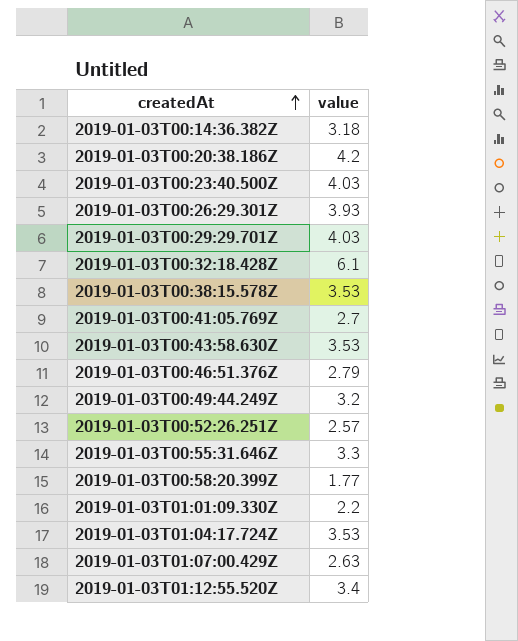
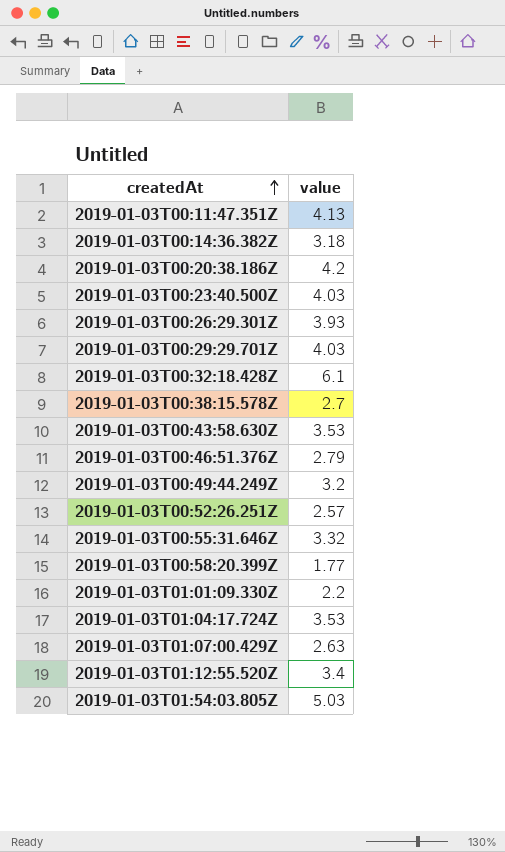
row 2019-01-03T00:41:05.769Z: 2.7 -> none
row 2019-01-03T00:11:47.351Z: none -> 4.13
2019-01-03T00:38:15.578Z | value: 3.53 -> 2.7
2019-01-03T00:55:31.646Z | value: 3.3 -> 3.32
row 2019-01-03T01:54:03.805Z: none -> 5.03

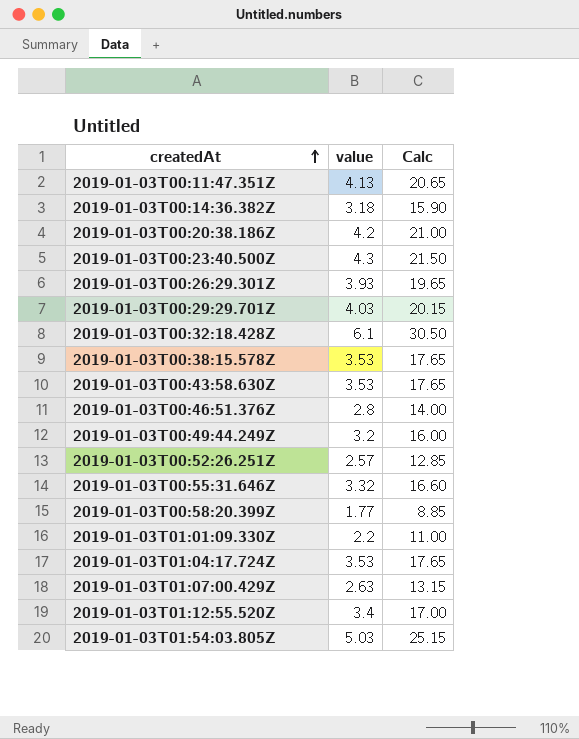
column Calc | formula: none -> [value] * 5
2019-01-03T00:23:40.500Z | value: 4.03 -> 4.3
2019-01-03T00:38:15.578Z | value: 2.7 -> 3.53
2019-01-03T00:46:51.376Z | value: 2.79 -> 2.8

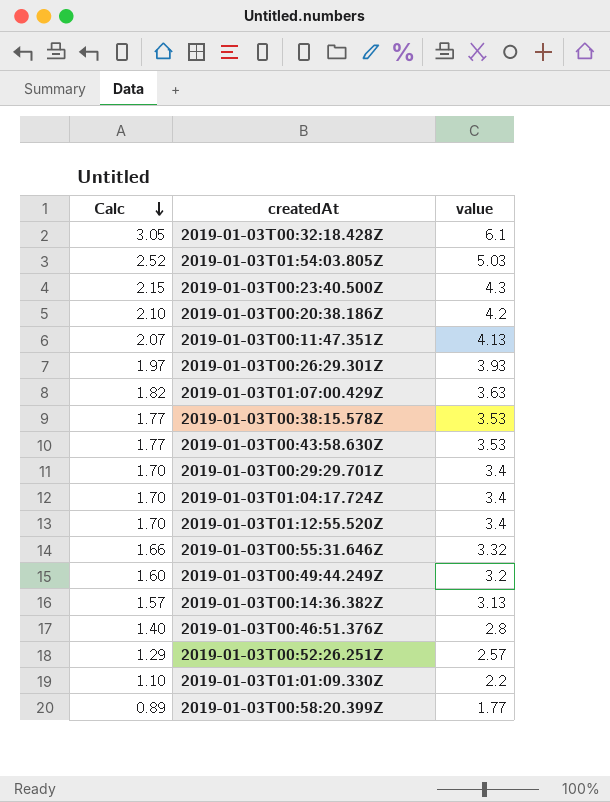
row order: createdAt ascending -> Calc descending
column Calc | formula: [value] * 5 -> [value] * 0.5
column Calc | position: 3 -> 1
2019-01-03T01:07:00.429Z | value: 2.63 -> 3.63
2019-01-03T00:29:29.701Z | value: 4.03 -> 3.4
2019-01-03T01:04:17.724Z | value: 3.53 -> 3.4
2019-01-03T00:14:36.382Z | value: 3.18 -> 3.13

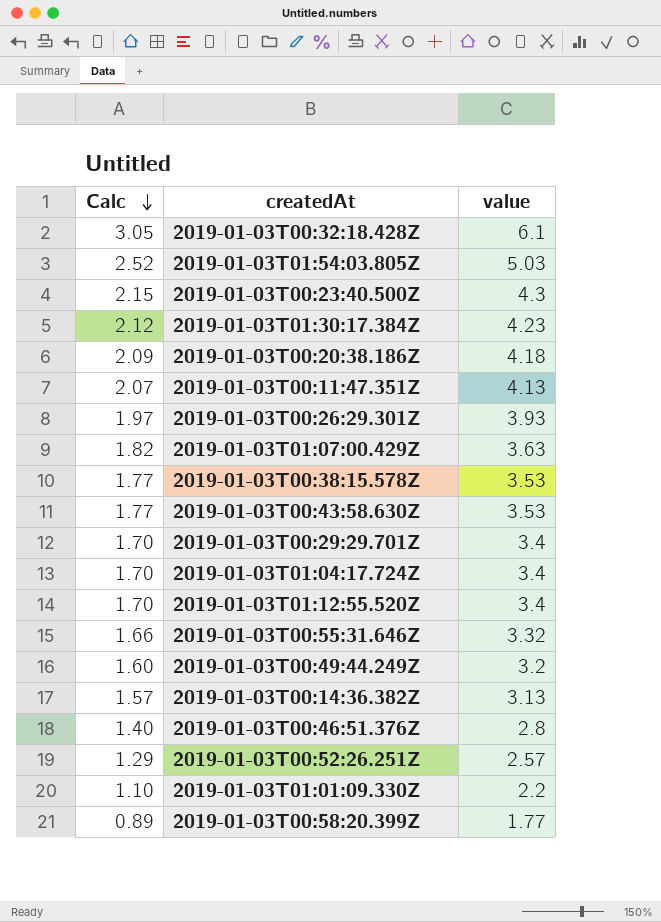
row 2019-01-03T01:30:17.384Z: none -> 2.12 | 4.23
2019-01-03T00:20:38.186Z | Calc: 2.10 -> 2.09
2019-01-03T00:20:38.186Z | value: 4.2 -> 4.18

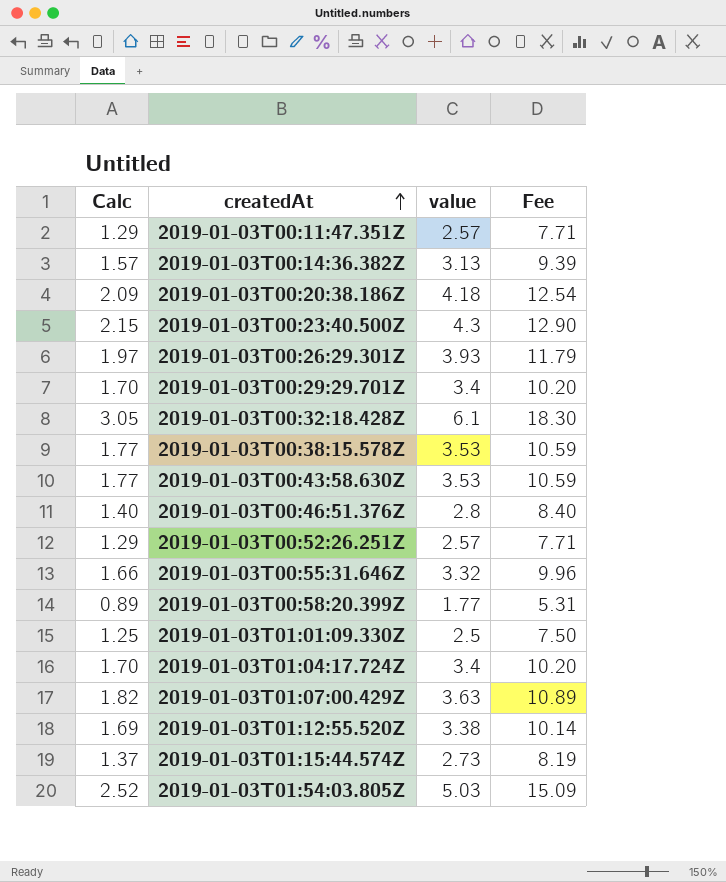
row order: Calc descending -> createdAt ascending
column Fee | formula: none -> [value] * 3
row 2019-01-03T01:30:17.384Z: 2.12 | 4.23 -> none
row 2019-01-03T00:49:44.249Z: 1.60 | 3.2 -> none
2019-01-03T00:11:47.351Z | Calc: 2.07 -> 1.29
2019-01-03T00:11:47.351Z | value: 4.13 -> 2.57
2019-01-03T01:01:09.330Z | Calc: 1.10 -> 1.25
2019-01-03T01:01:09.330Z | value: 2.2 -> 2.5
2019-01-03T01:12:55.520Z | Calc: 1.70 -> 1.69
2019-01-03T01:12:55.520Z | value: 3.4 -> 3.38
row 2019-01-03T01:15:44.574Z: none -> 1.37 | 2.73 | 8.19

